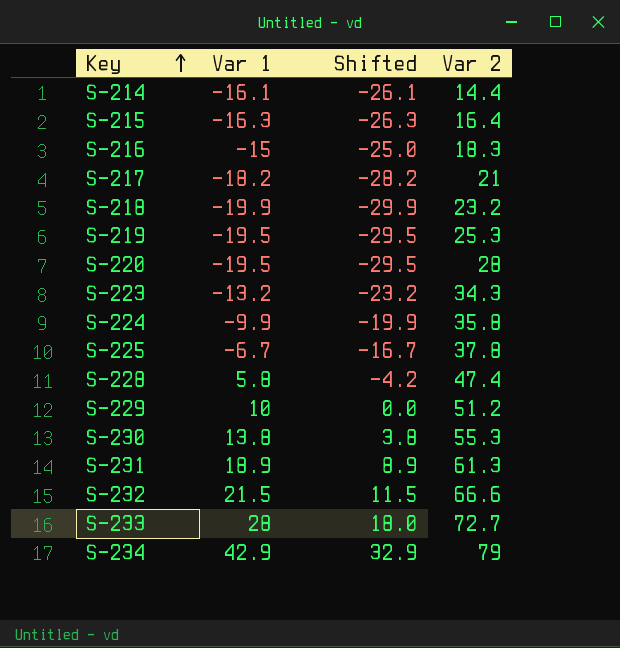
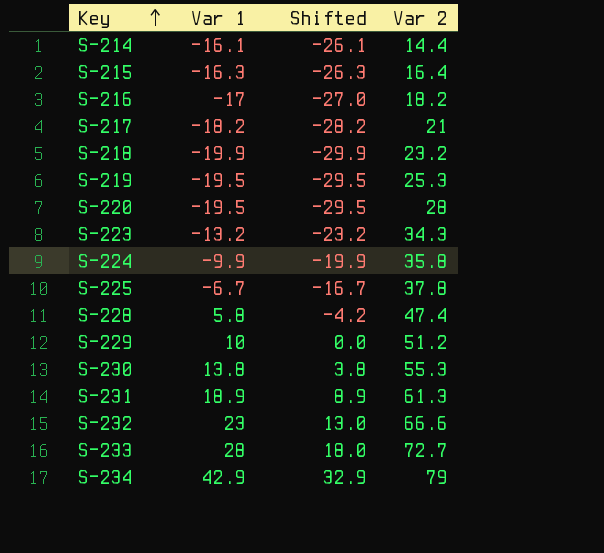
S-216 | Var 1: -15 -> -17
S-216 | Shifted: -25.0 -> -27.0
S-216 | Var 2: 18.3 -> 18.2
S-232 | Var 1: 21.5 -> 23
S-232 | Shifted: 11.5 -> 13.0

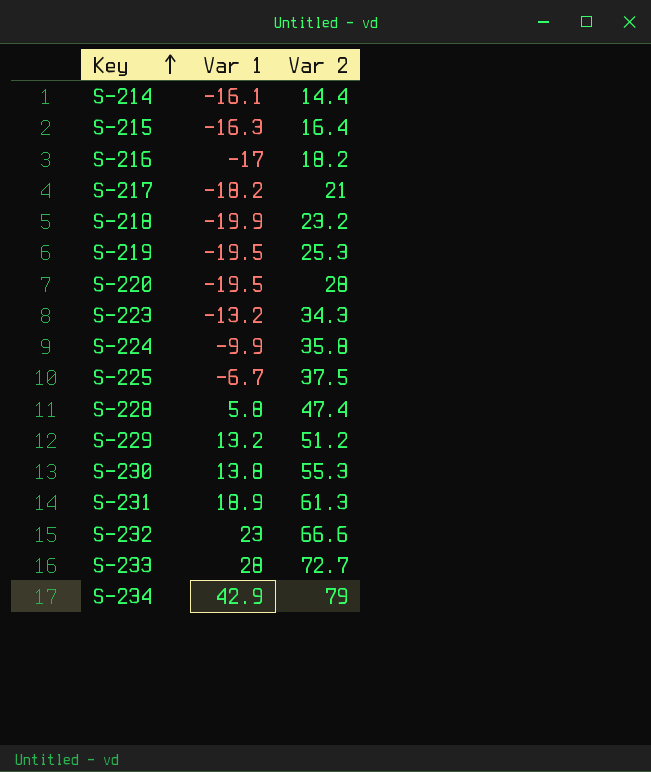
column Shifted | formula: [Var 1] - 10 -> none
S-225 | Var 2: 37.8 -> 37.5
S-229 | Var 1: 10 -> 13.2

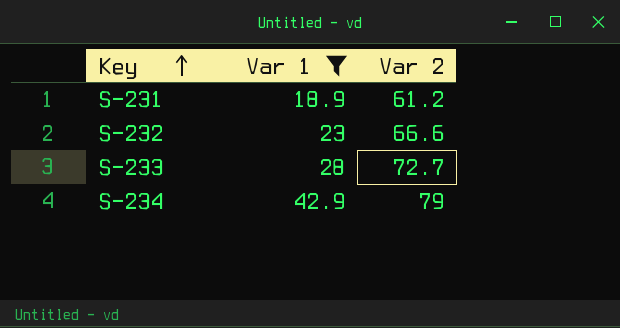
filter: none -> Var 1 >= 18.9
S-231 | Var 2: 61.3 -> 61.2

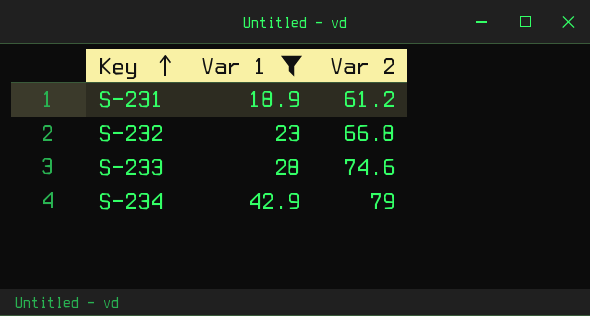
S-232 | Var 2: 66.6 -> 66.8
S-233 | Var 2: 72.7 -> 74.6

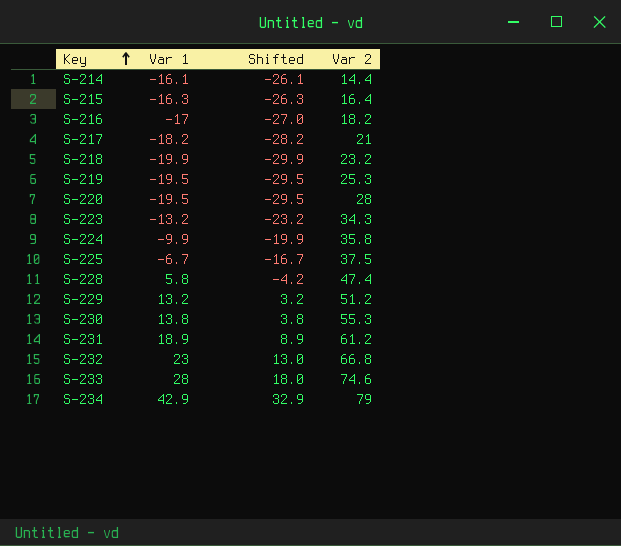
filter: Var 1 >= 18.9 -> none
column Shifted | formula: none -> [Var 1] - 10

